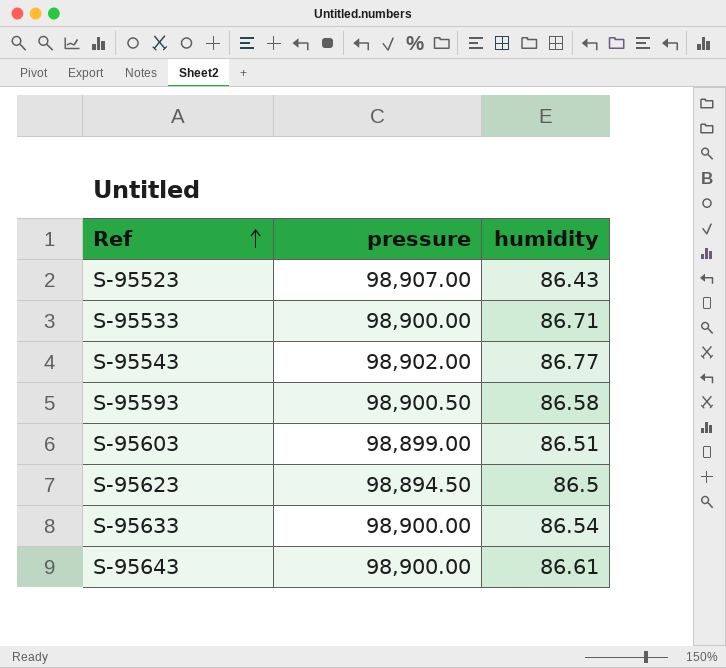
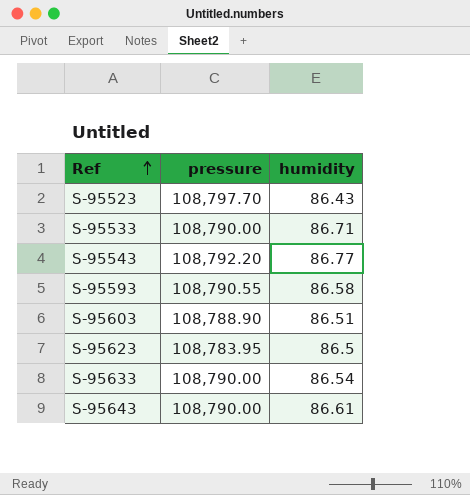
S-95523 | pressure: 98,907.00 -> 108,797.70
S-95533 | pressure: 98,900.00 -> 108,790.00
S-95543 | pressure: 98,902.00 -> 108,792.20
S-95593 | pressure: 98,900.50 -> 108,790.55
S-95603 | pressure: 98,899.00 -> 108,788.90
S-95623 | pressure: 98,894.50 -> 108,783.95
S-95633 | pressure: 98,900.00 -> 108,790.00
S-95643 | pressure: 98,900.00 -> 108,790.00

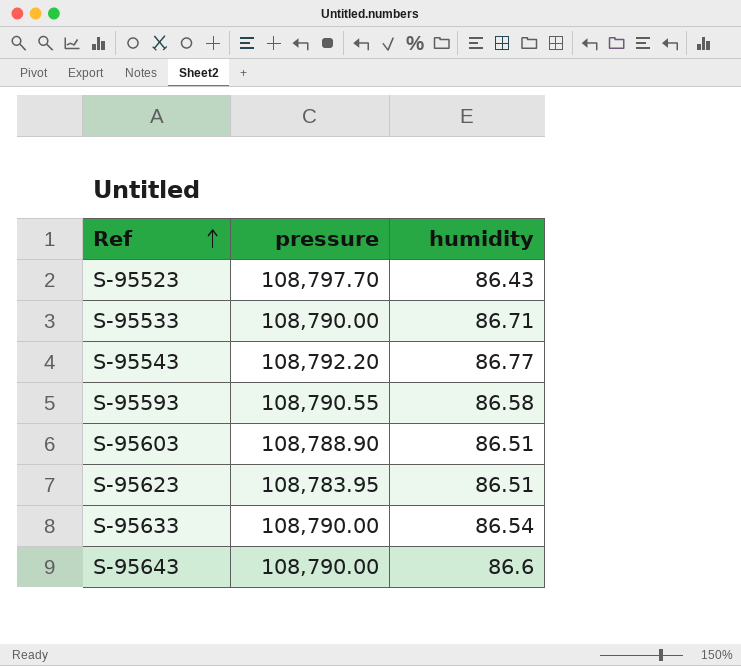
S-95623 | humidity: 86.5 -> 86.51
S-95643 | humidity: 86.61 -> 86.6

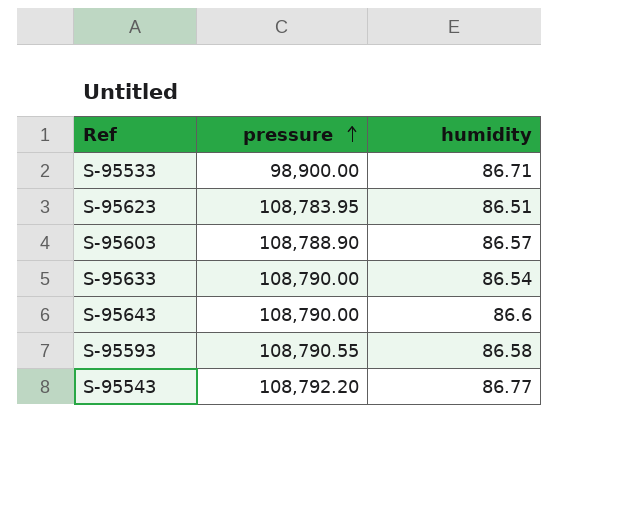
row order: Ref ascending -> pressure ascending
row S-95523: 108,797.70 | 86.43 -> none
S-95533 | pressure: 108,790.00 -> 98,900.00
S-95603 | humidity: 86.51 -> 86.57

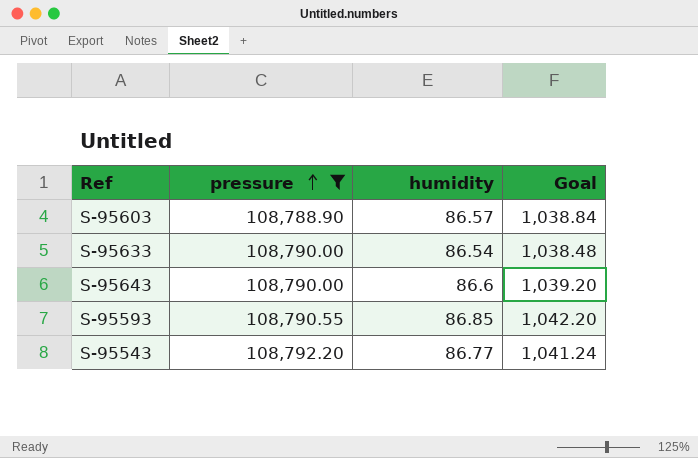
filter: none -> pressure >= 108,788.90
column Goal | formula: none -> [humidity] * 12
S-95593 | humidity: 86.58 -> 86.85

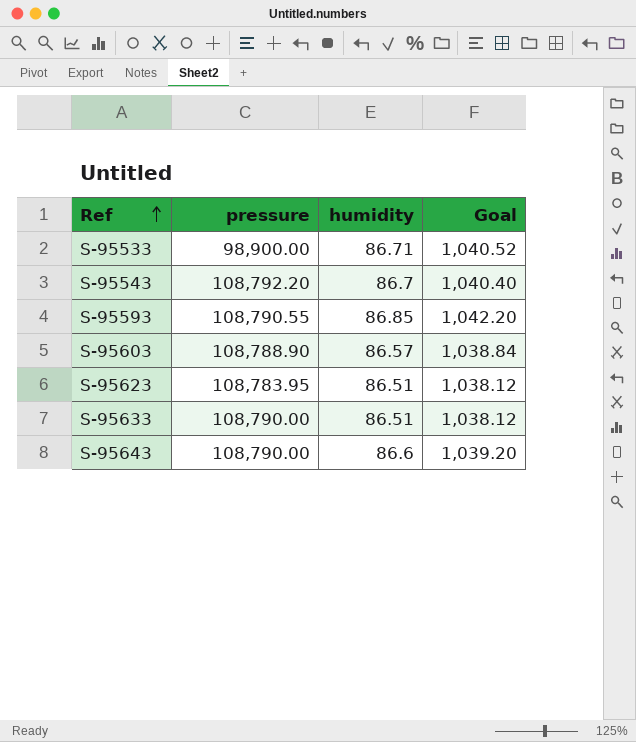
filter: pressure >= 108,788.90 -> none
row order: pressure ascending -> Ref ascending
S-95543 | humidity: 86.77 -> 86.7
S-95543 | Goal: 1,041.24 -> 1,040.40
S-95633 | humidity: 86.54 -> 86.51
S-95633 | Goal: 1,038.48 -> 1,038.12

